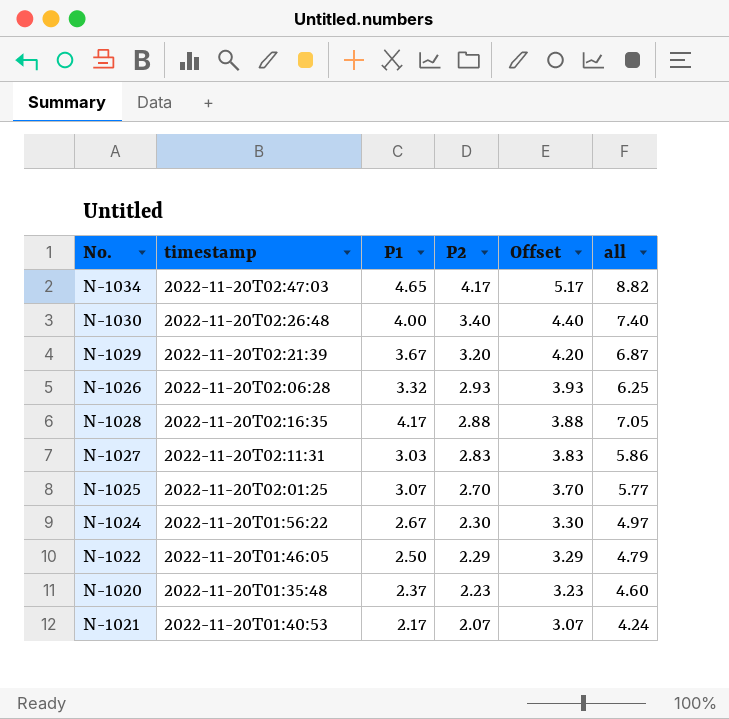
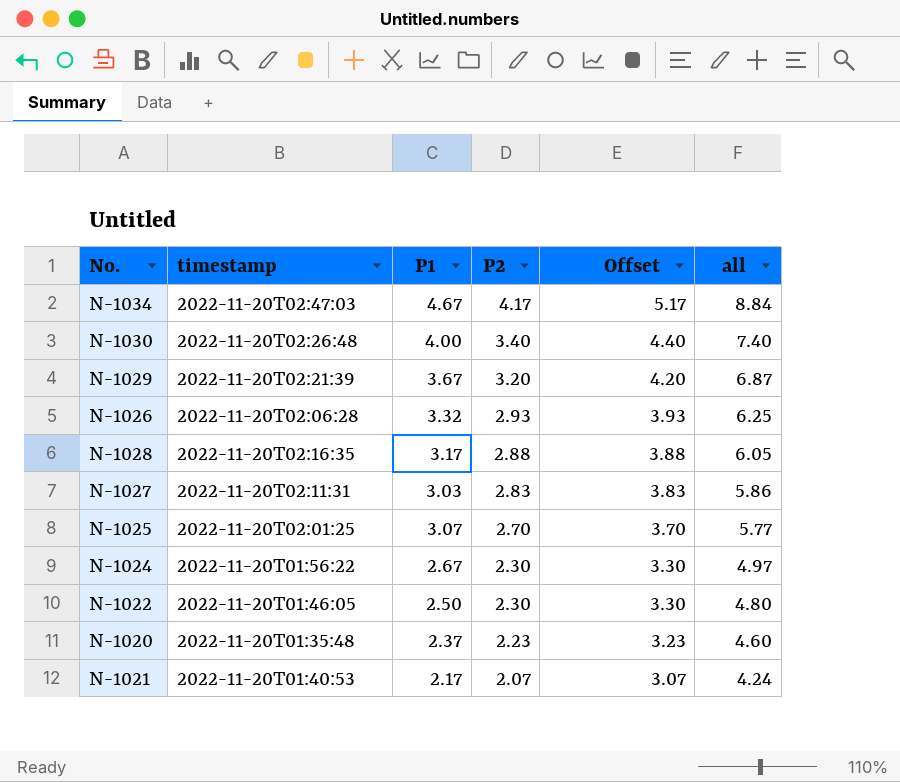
N-1034 | P1: 4.65 -> 4.67
N-1034 | all: 8.82 -> 8.84
N-1028 | P1: 4.17 -> 3.17
N-1028 | all: 7.05 -> 6.05
N-1022 | P2: 2.29 -> 2.30
N-1022 | Offset: 3.29 -> 3.30
N-1022 | all: 4.79 -> 4.80

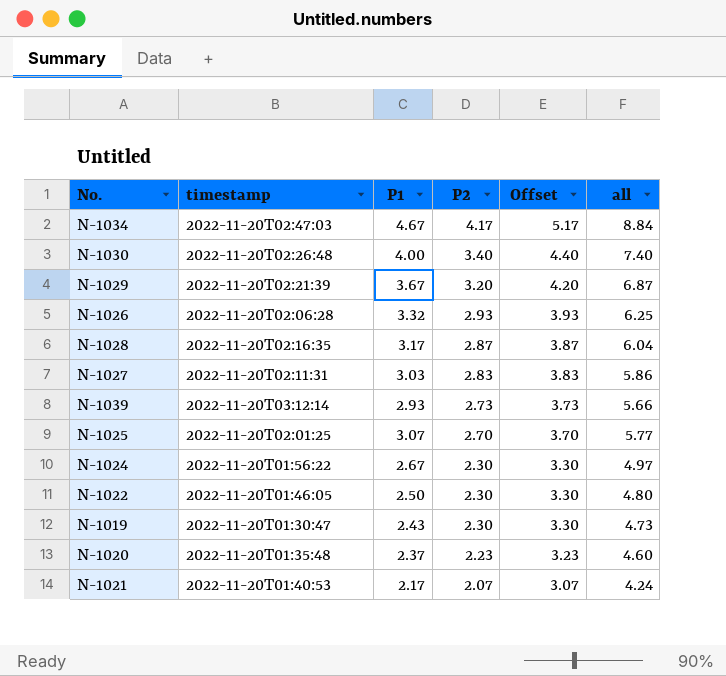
N-1028 | P2: 2.88 -> 2.87
N-1028 | Offset: 3.88 -> 3.87
N-1028 | all: 6.05 -> 6.04
row N-1039: none -> 2022-11-20T03:12:14 | 2.93 | 2.73 | 3.73 | 5.66
row N-1019: none -> 2022-11-20T01:30:47 | 2.43 | 2.30 | 3.30 | 4.73

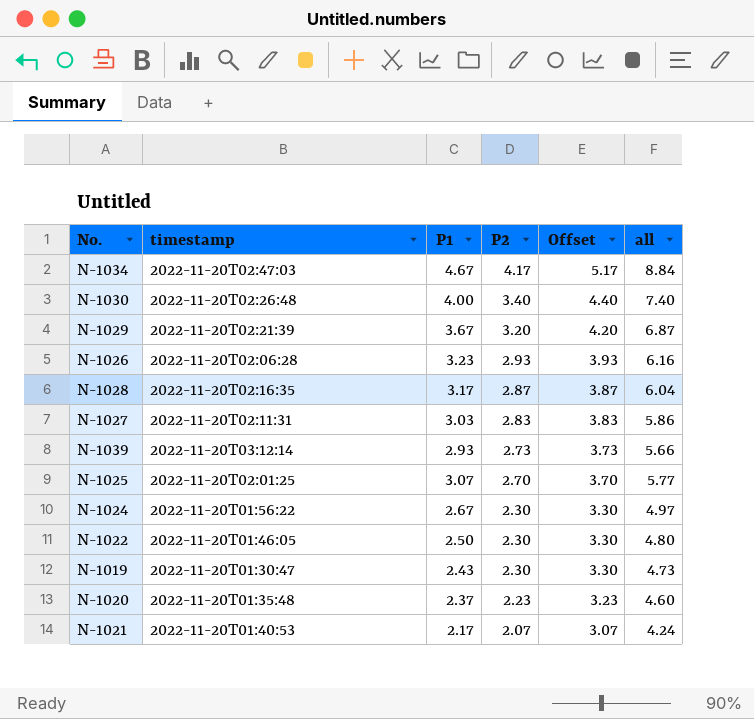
N-1026 | P1: 3.32 -> 3.23
N-1026 | all: 6.25 -> 6.16

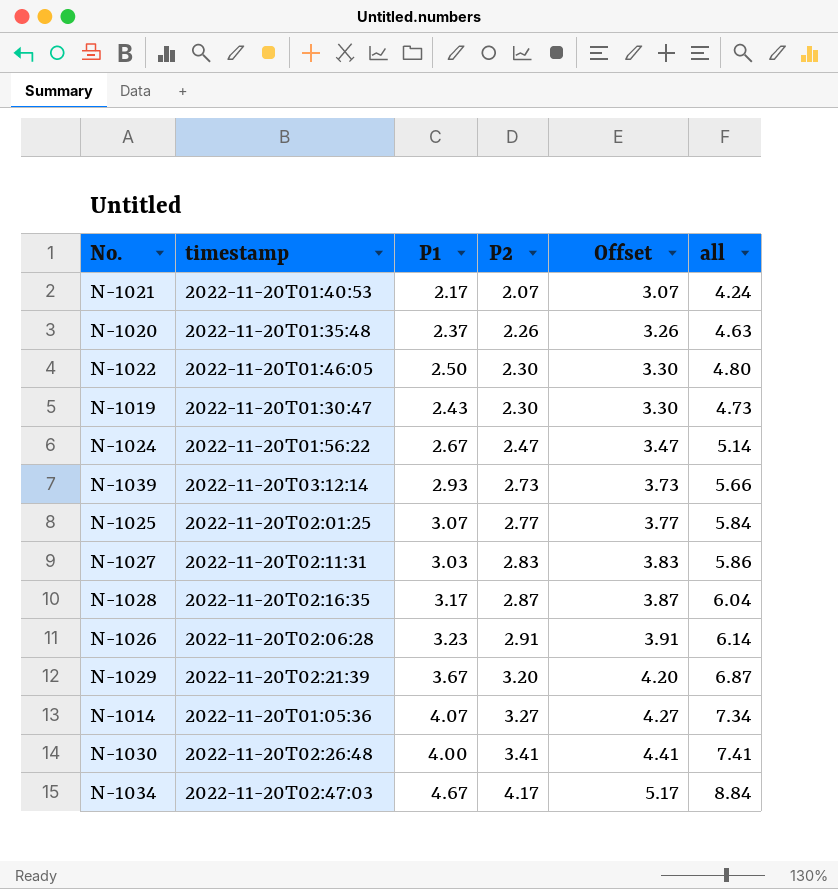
row order: P2 descending -> P2 ascending
N-1020 | P2: 2.23 -> 2.26
N-1020 | Offset: 3.23 -> 3.26
N-1020 | all: 4.60 -> 4.63
N-1024 | P2: 2.30 -> 2.47
N-1024 | Offset: 3.30 -> 3.47
N-1024 | all: 4.97 -> 5.14
N-1025 | P2: 2.70 -> 2.77
N-1025 | Offset: 3.70 -> 3.77
N-1025 | all: 5.77 -> 5.84
N-1026 | P2: 2.93 -> 2.91
N-1026 | Offset: 3.93 -> 3.91
N-1026 | all: 6.16 -> 6.14
row N-1014: none -> 2022-11-20T01:05:36 | 4.07 | 3.27 | 4.27 | 7.34
N-1030 | P2: 3.40 -> 3.41
N-1030 | Offset: 4.40 -> 4.41
N-1030 | all: 7.40 -> 7.41

